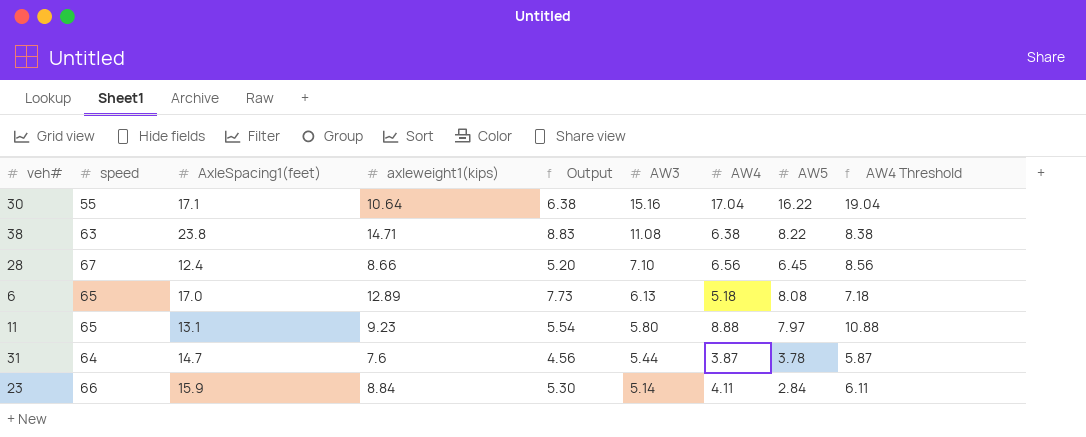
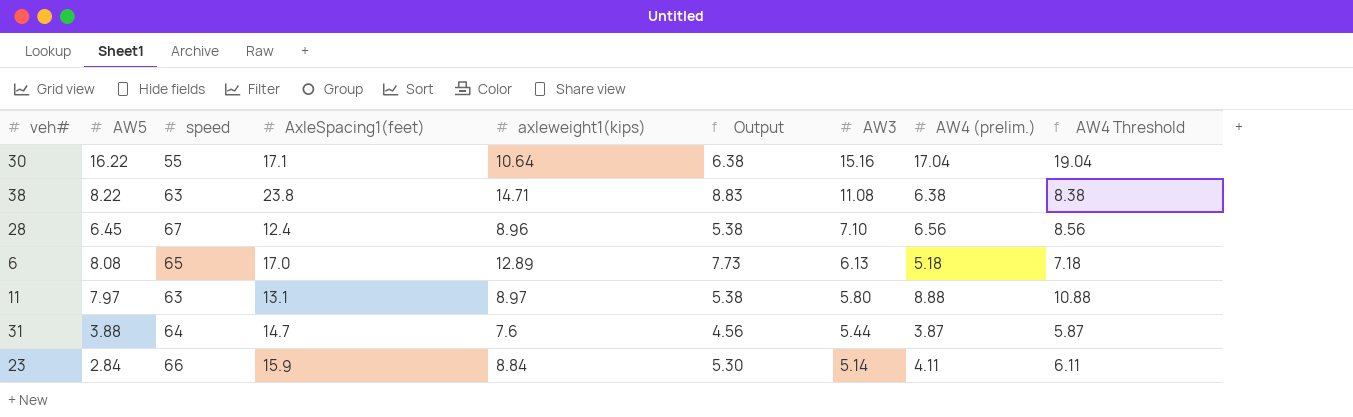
column AW5 | position: 8 -> 2
column name: AW4 -> AW4 (prelim.)
28 | axleweight1(kips): 8.66 -> 8.96
28 | Output: 5.20 -> 5.38
11 | speed: 65 -> 63
11 | axleweight1(kips): 9.23 -> 8.97
11 | Output: 5.54 -> 5.38
31 | AW5: 3.78 -> 3.88

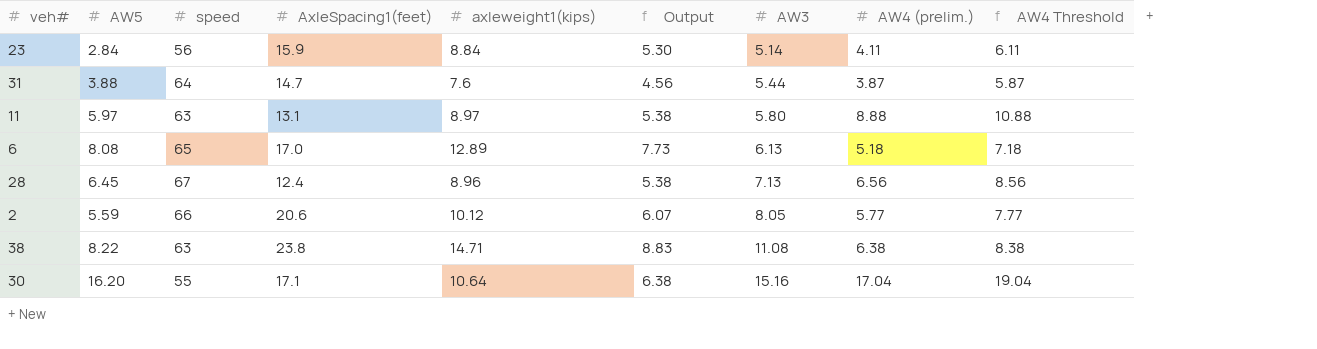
row order: AW3 descending -> AW3 ascending
23 | speed: 66 -> 56
11 | AW5: 7.97 -> 5.97
28 | AW3: 7.10 -> 7.13
row 2: none -> 5.59 | 66 | 20.6 | 10.12 | 6.07 | 8.05 | 5.77 | 7.77
30 | AW5: 16.22 -> 16.20

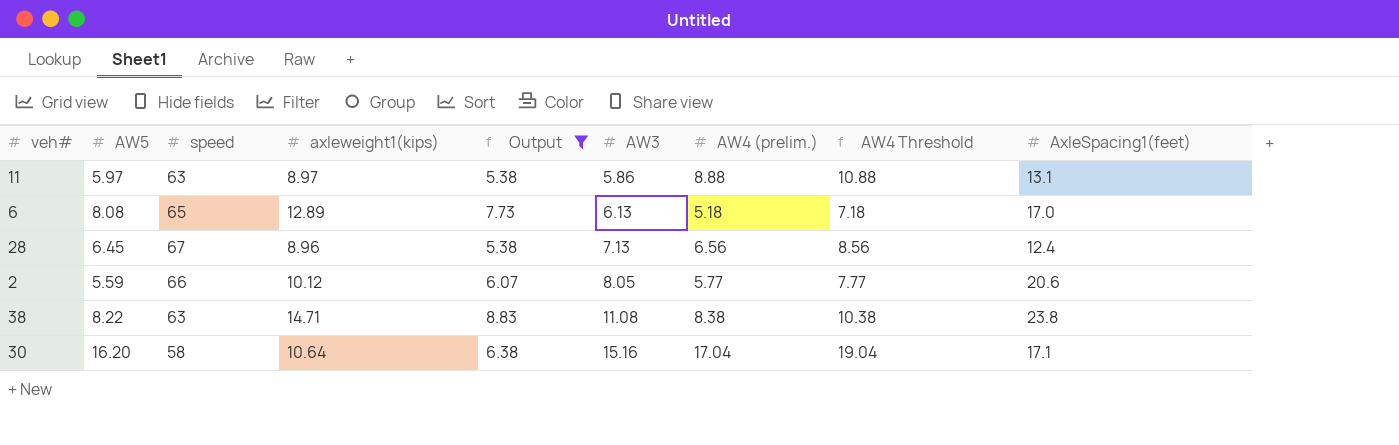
filter: none -> Output >= 5.38
column AxleSpacing1(feet) | position: 4 -> 9
11 | AW3: 5.80 -> 5.86
38 | AW4 (prelim.): 6.38 -> 8.38
38 | AW4 Threshold: 8.38 -> 10.38
30 | speed: 55 -> 58

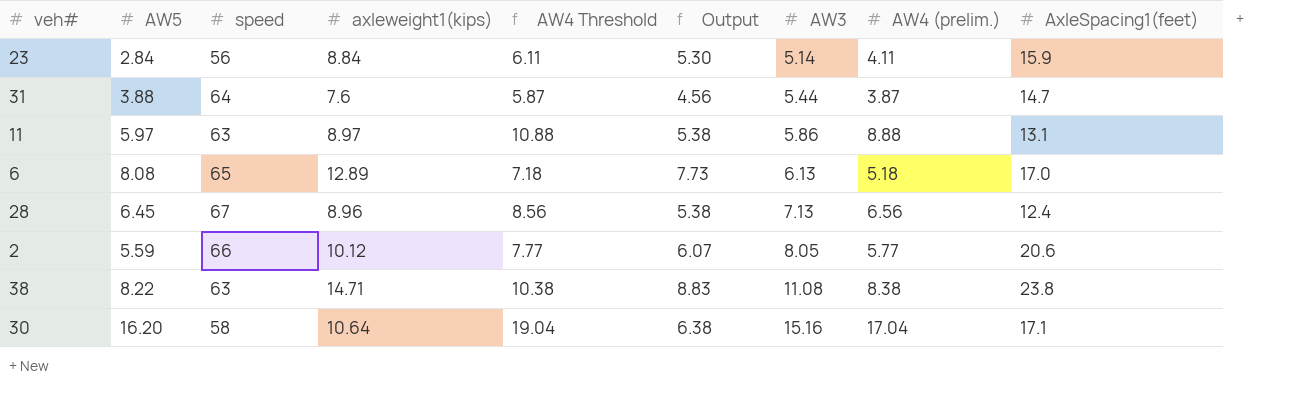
filter: Output >= 5.38 -> none
column AW4 Threshold | position: 8 -> 5

